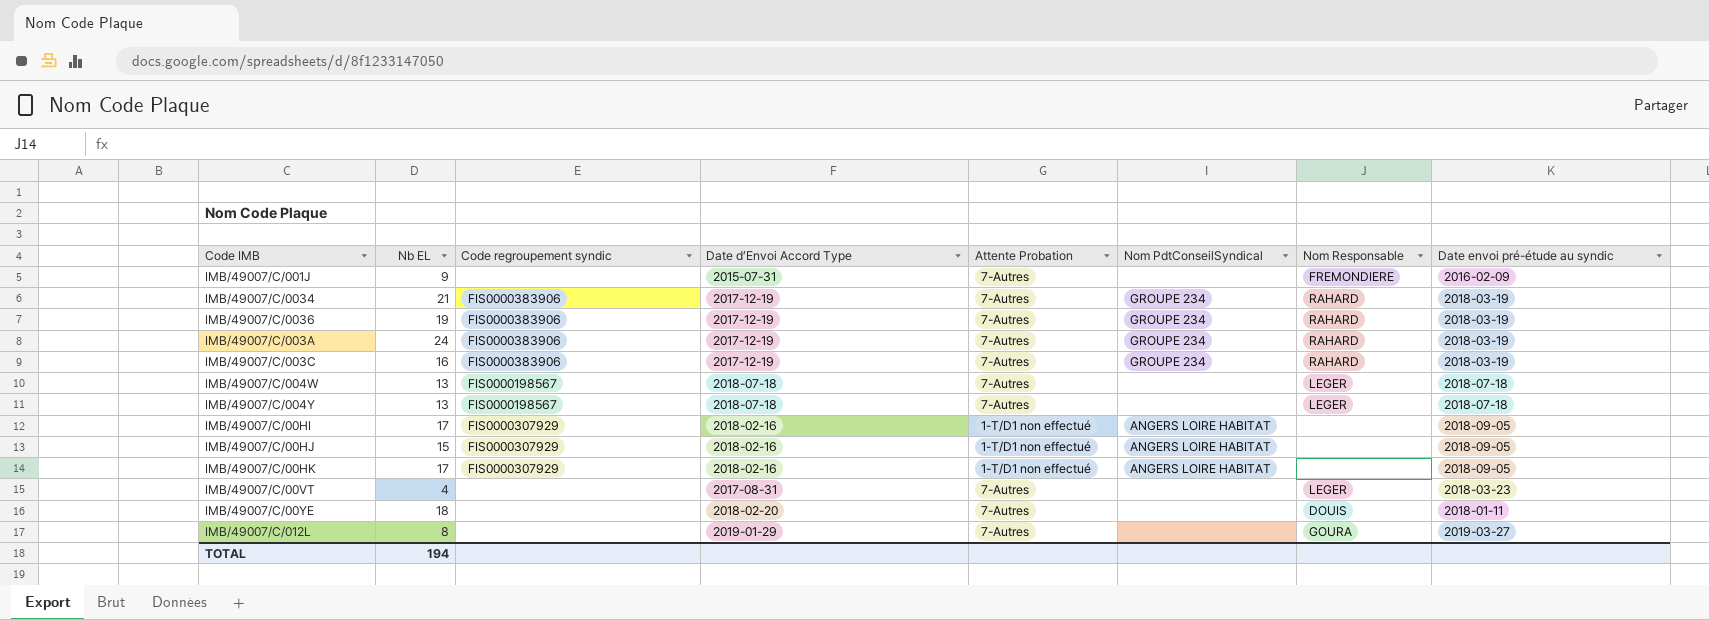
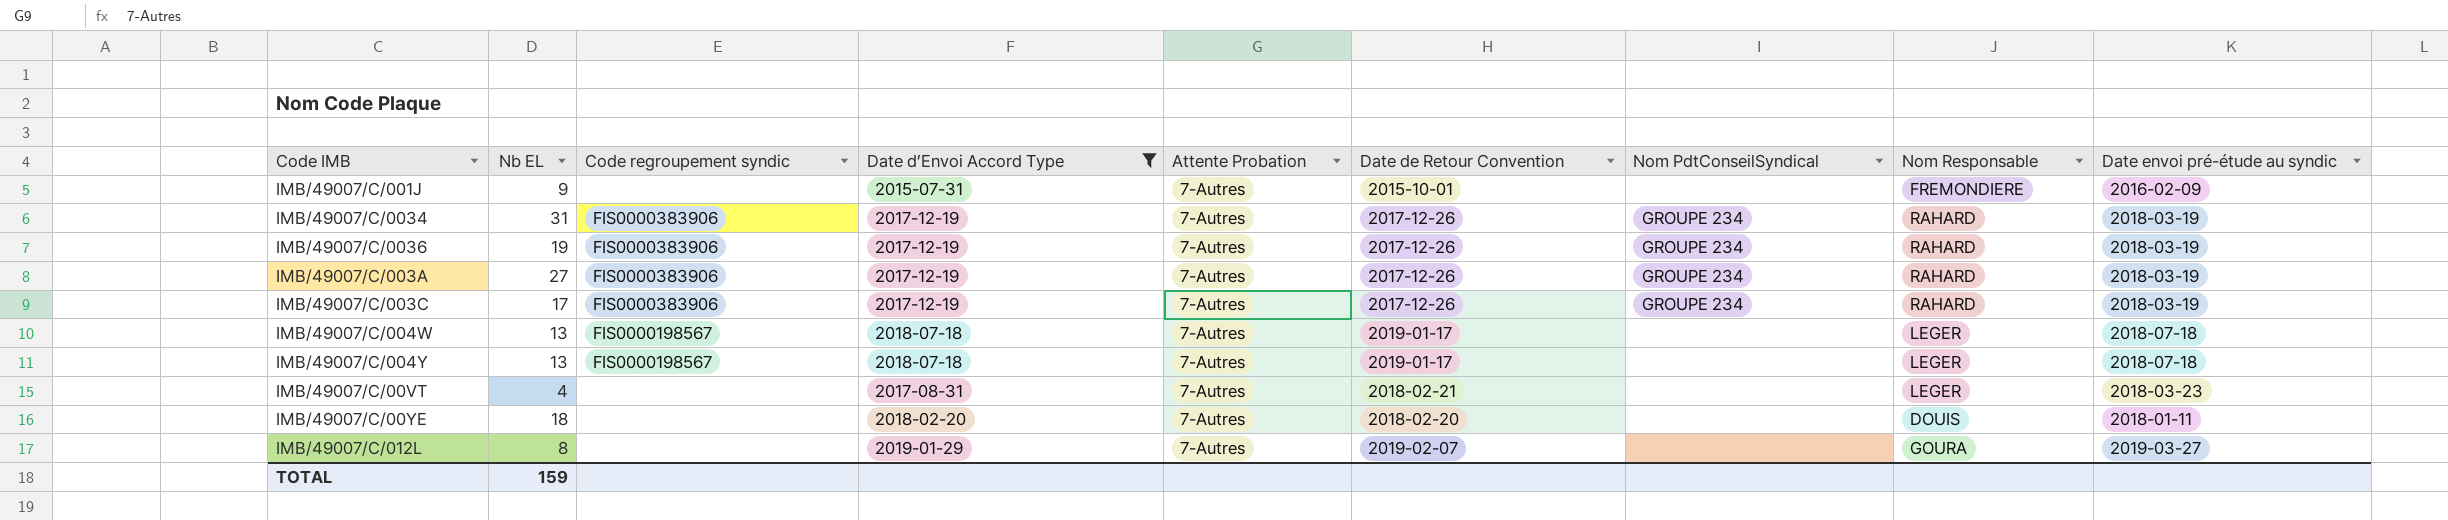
filter: none -> Date d’Envoi Accord Type != 2018-02-16
column Date de Retour Convention | position: none -> 6
IMB/49007/C/0034 | Nb EL: 21 -> 31
IMB/49007/C/003A | Nb EL: 24 -> 27
IMB/49007/C/003C | Nb EL: 16 -> 17
TOTAL | Nb EL: 194 -> 159

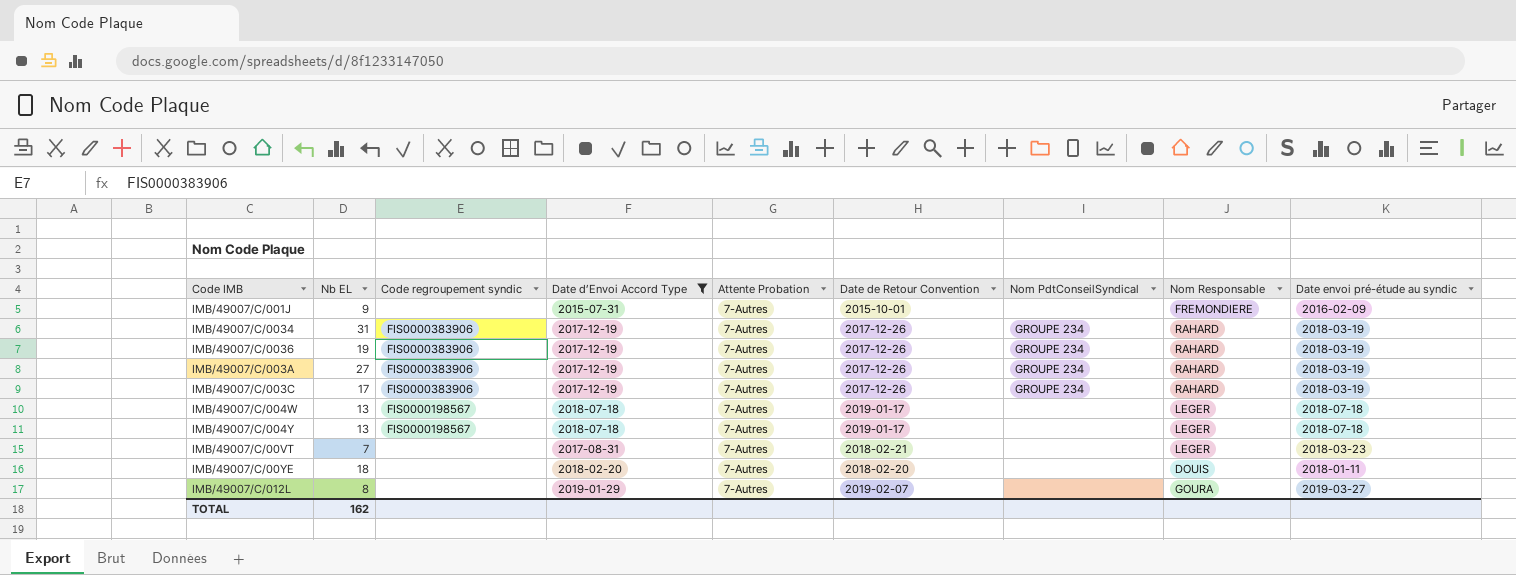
IMB/49007/C/00VT | Nb EL: 4 -> 7
TOTAL | Nb EL: 159 -> 162

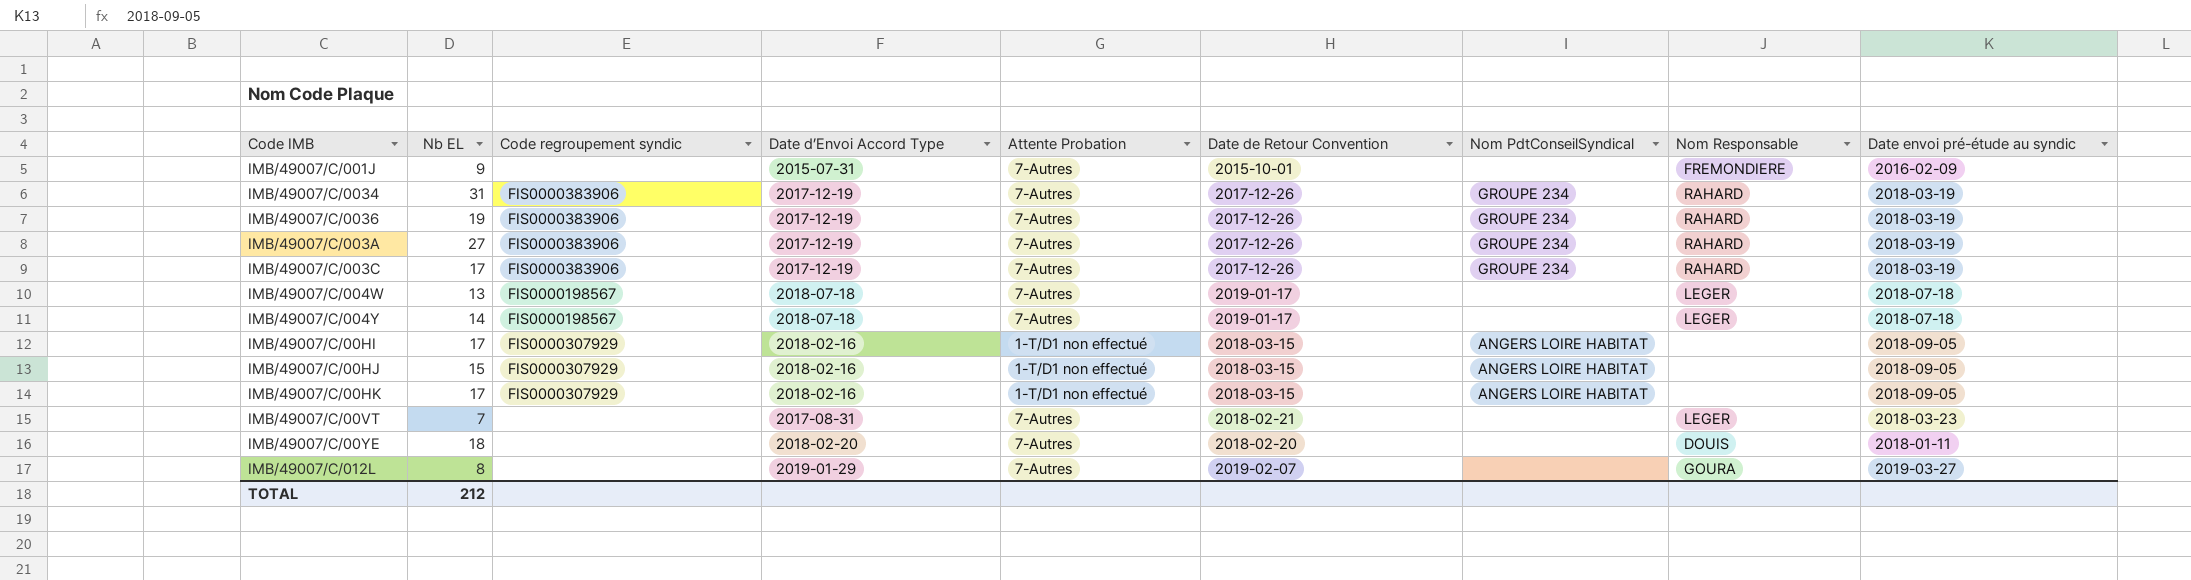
filter: Date d’Envoi Accord Type != 2018-02-16 -> none
IMB/49007/C/004Y | Nb EL: 13 -> 14
TOTAL | Nb EL: 162 -> 212

